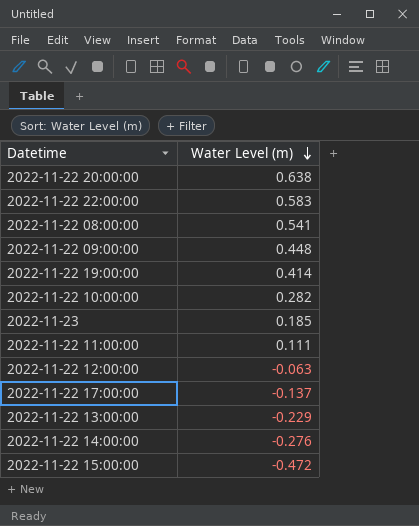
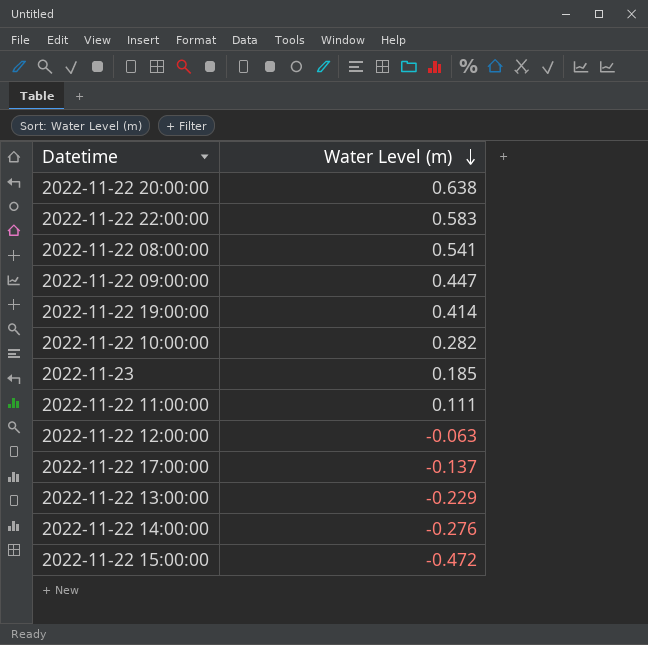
2022-11-22 09:00:00 | Water Level (m): 0.448 -> 0.447

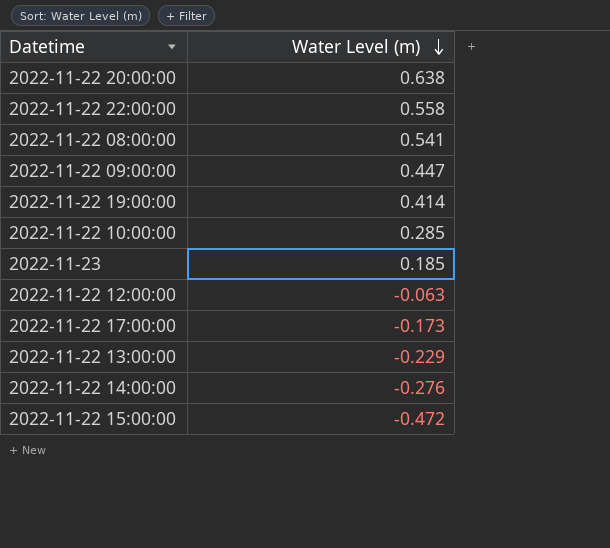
row 2022-11-22 11:00:00: 0.111 -> none
2022-11-22 22:00:00 | Water Level (m): 0.583 -> 0.558
2022-11-22 10:00:00 | Water Level (m): 0.282 -> 0.285
2022-11-22 17:00:00 | Water Level (m): -0.137 -> -0.173

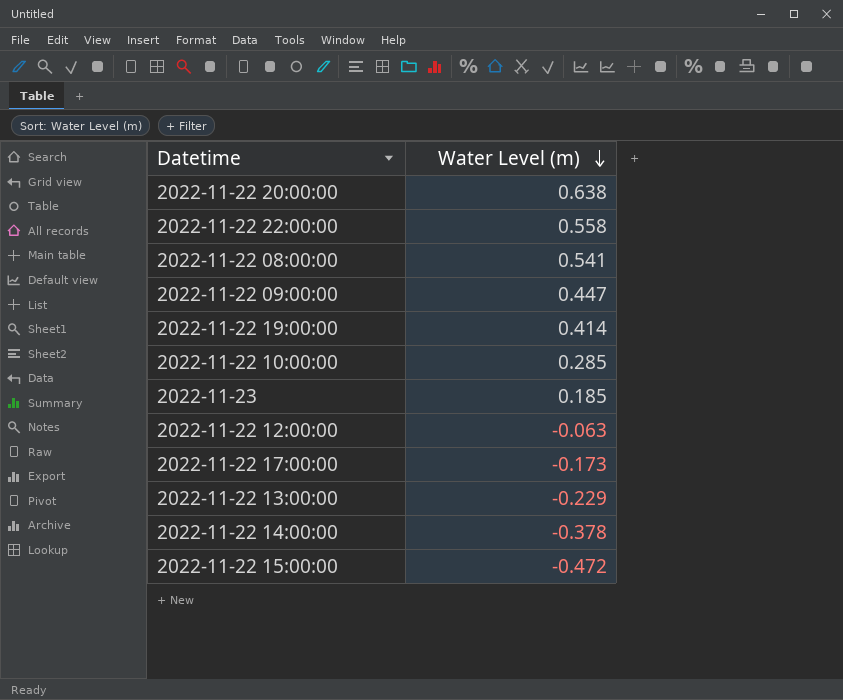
2022-11-22 14:00:00 | Water Level (m): -0.276 -> -0.378

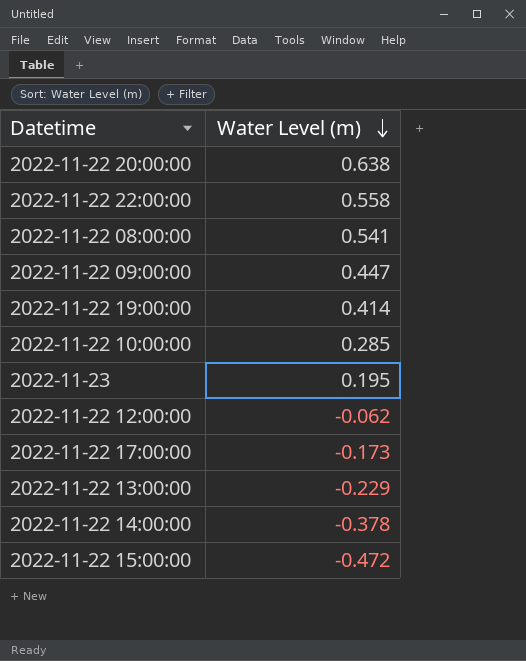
2022-11-23 | Water Level (m): 0.185 -> 0.195
2022-11-22 12:00:00 | Water Level (m): -0.063 -> -0.062

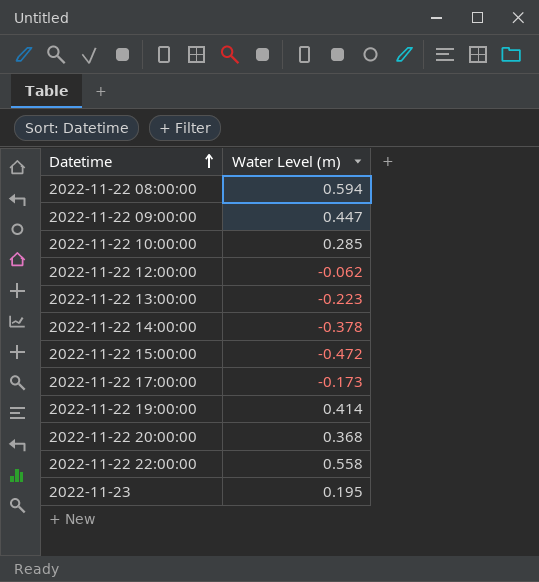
row order: Water Level (m) descending -> Datetime ascending
2022-11-22 08:00:00 | Water Level (m): 0.541 -> 0.594
2022-11-22 13:00:00 | Water Level (m): -0.229 -> -0.223
2022-11-22 20:00:00 | Water Level (m): 0.638 -> 0.368

